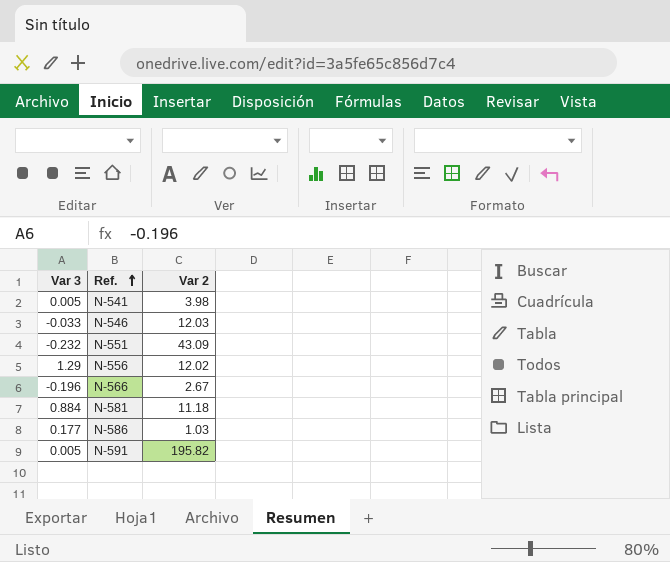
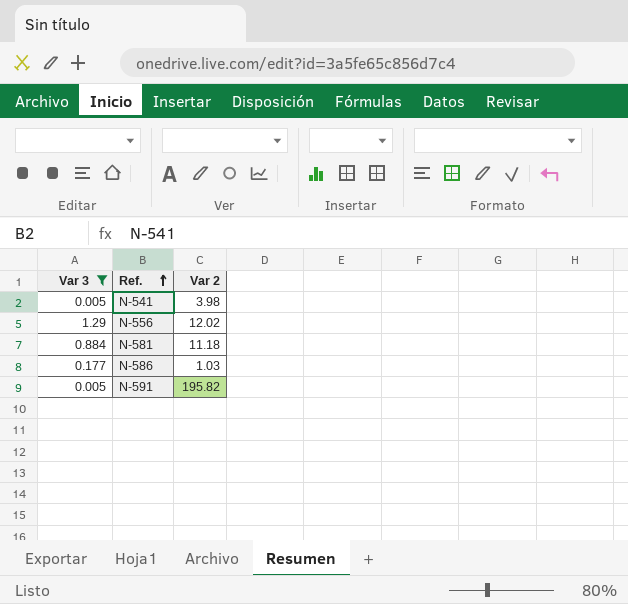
filter: none -> Var 3 >= 0.005

